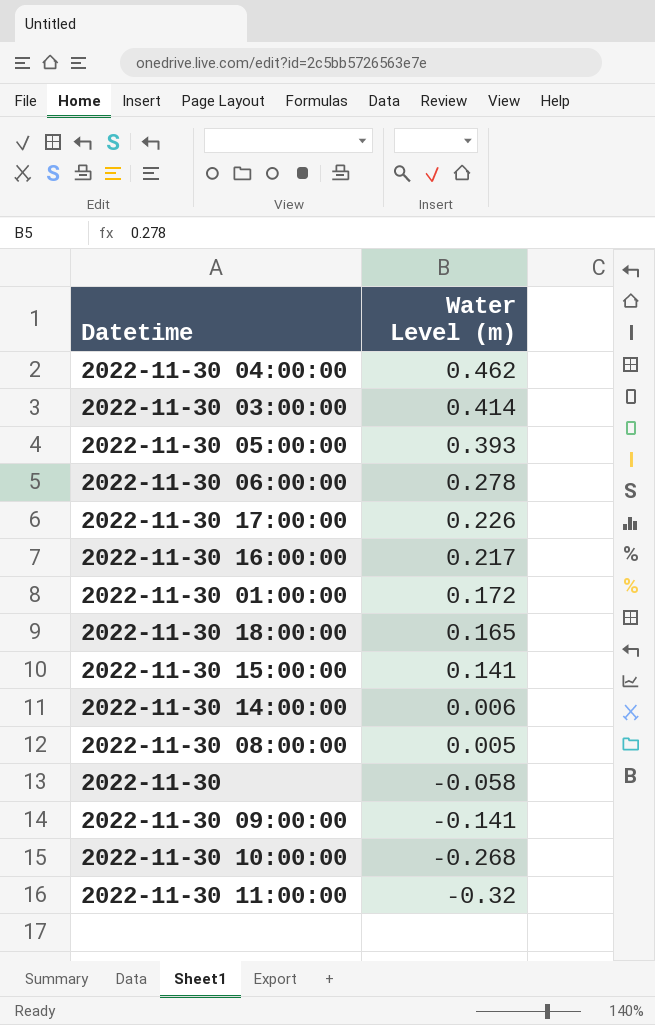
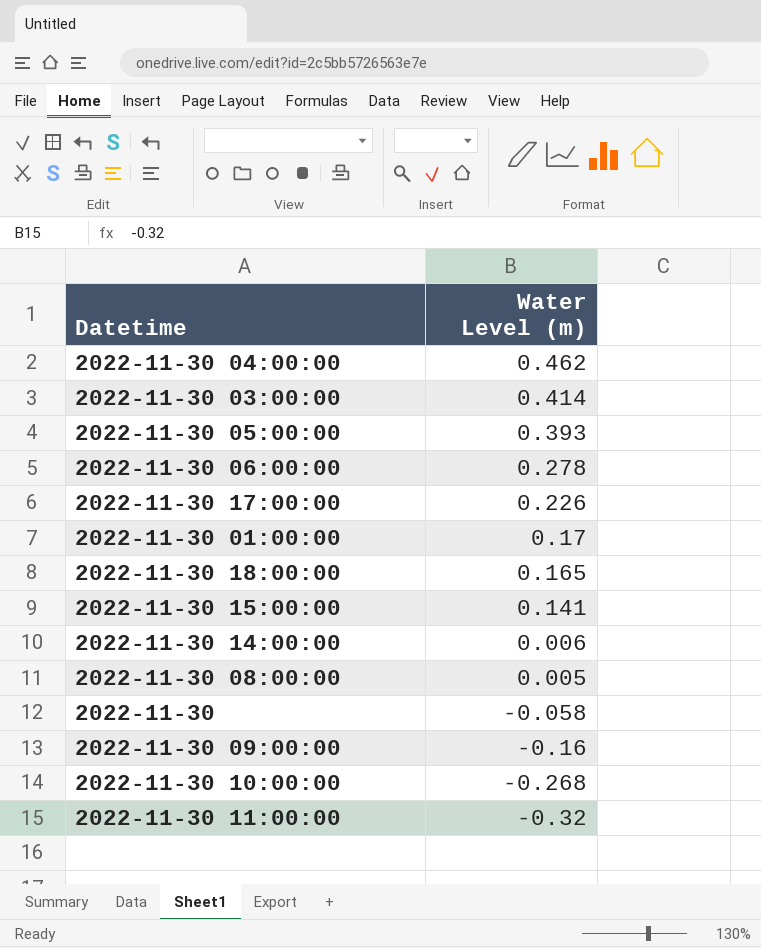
row 2022-11-30 16:00:00: 0.217 -> none
2022-11-30 01:00:00 | Water Level (m): 0.172 -> 0.17
2022-11-30 09:00:00 | Water Level (m): -0.141 -> -0.16

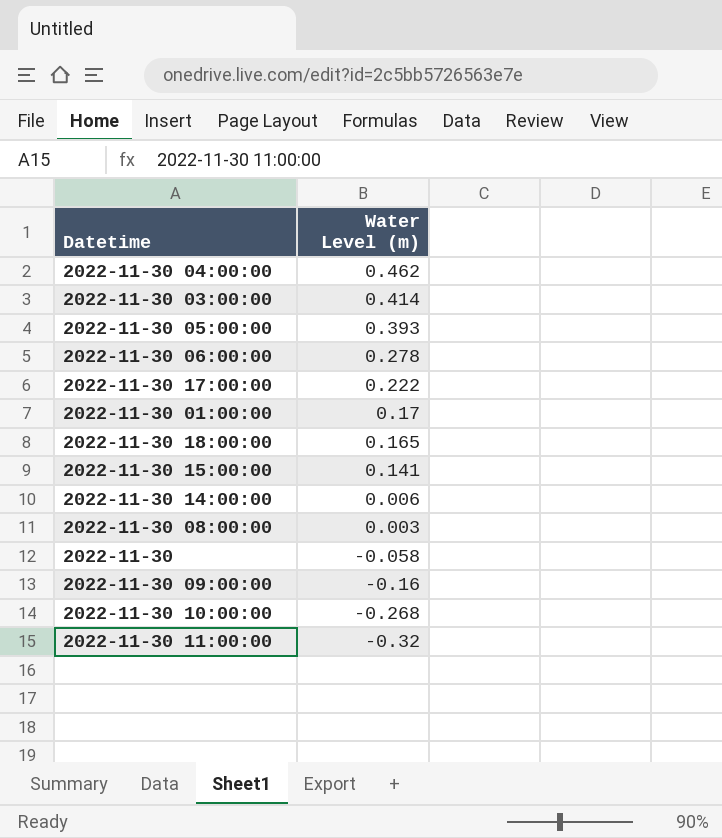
2022-11-30 17:00:00 | Water Level (m): 0.226 -> 0.222
2022-11-30 08:00:00 | Water Level (m): 0.005 -> 0.003

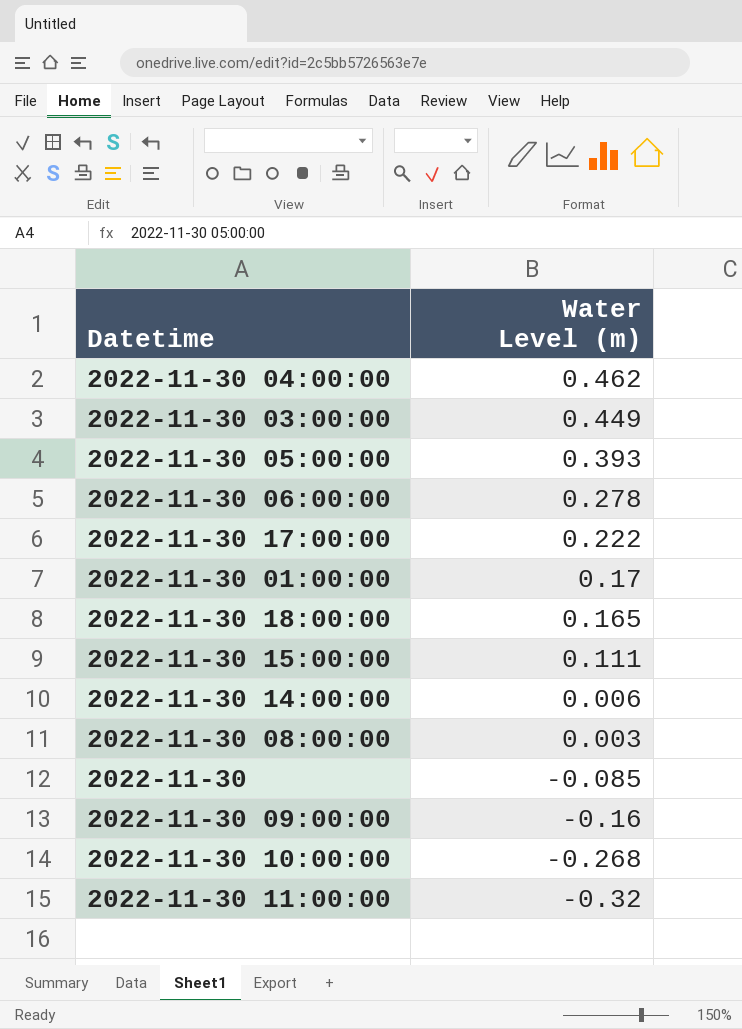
2022-11-30 03:00:00 | Water Level (m): 0.414 -> 0.449
2022-11-30 15:00:00 | Water Level (m): 0.141 -> 0.111
2022-11-30 | Water Level (m): -0.058 -> -0.085

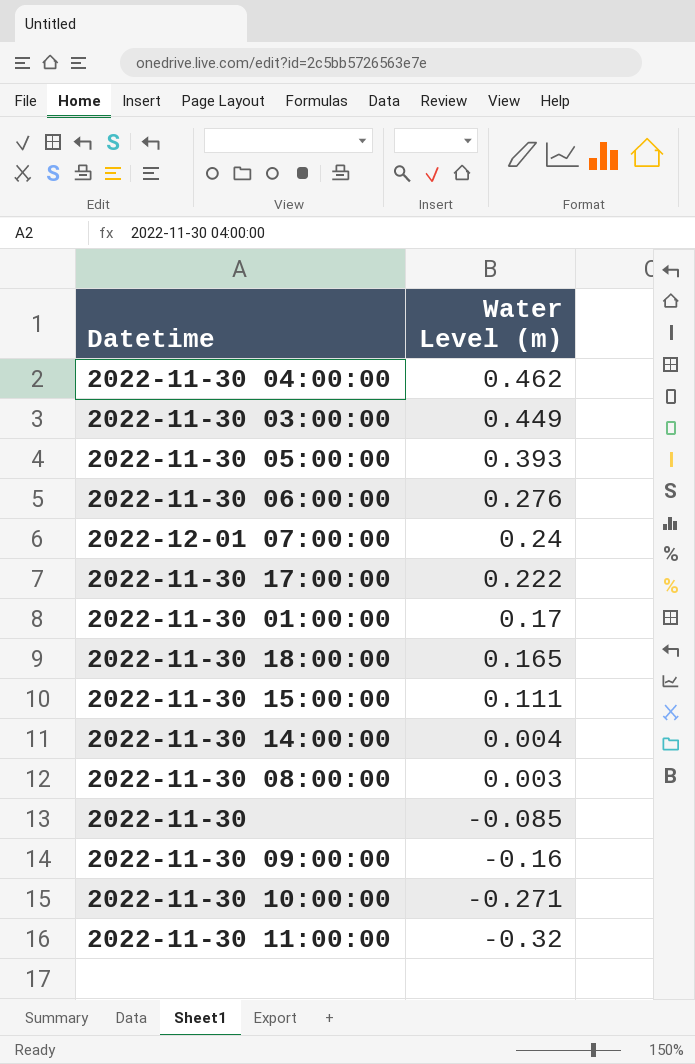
2022-11-30 06:00:00 | Water Level (m): 0.278 -> 0.276
row 2022-12-01 07:00:00: none -> 0.24
2022-11-30 14:00:00 | Water Level (m): 0.006 -> 0.004
2022-11-30 10:00:00 | Water Level (m): -0.268 -> -0.271

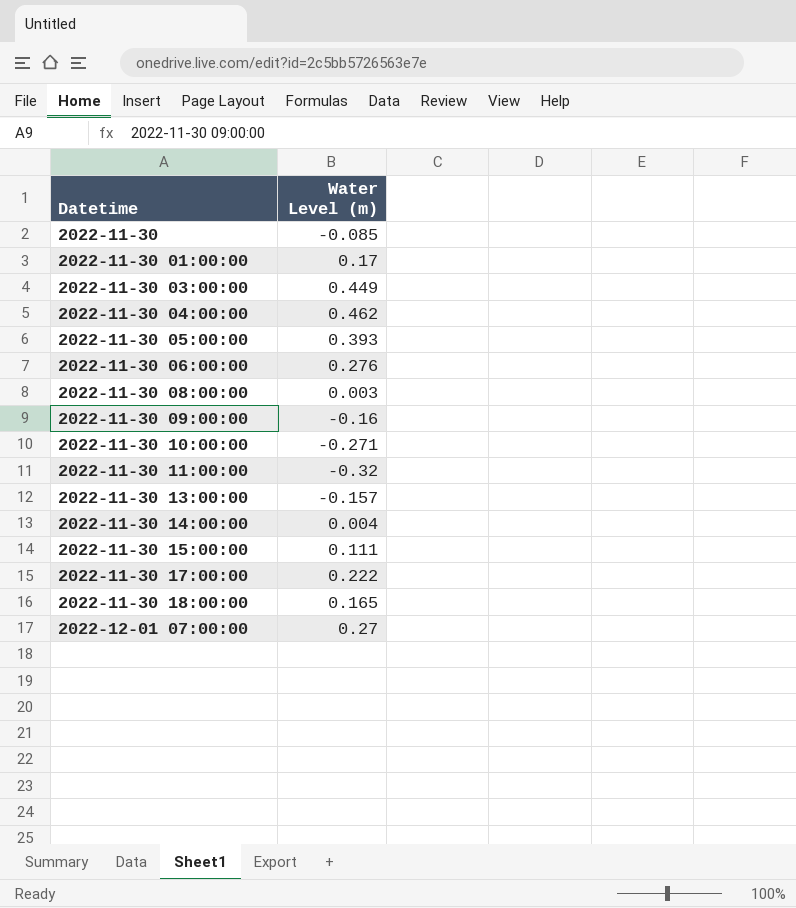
row order: Water Level (m) descending -> Datetime ascending
row 2022-11-30 13:00:00: none -> -0.157
2022-12-01 07:00:00 | Water Level (m): 0.24 -> 0.27

